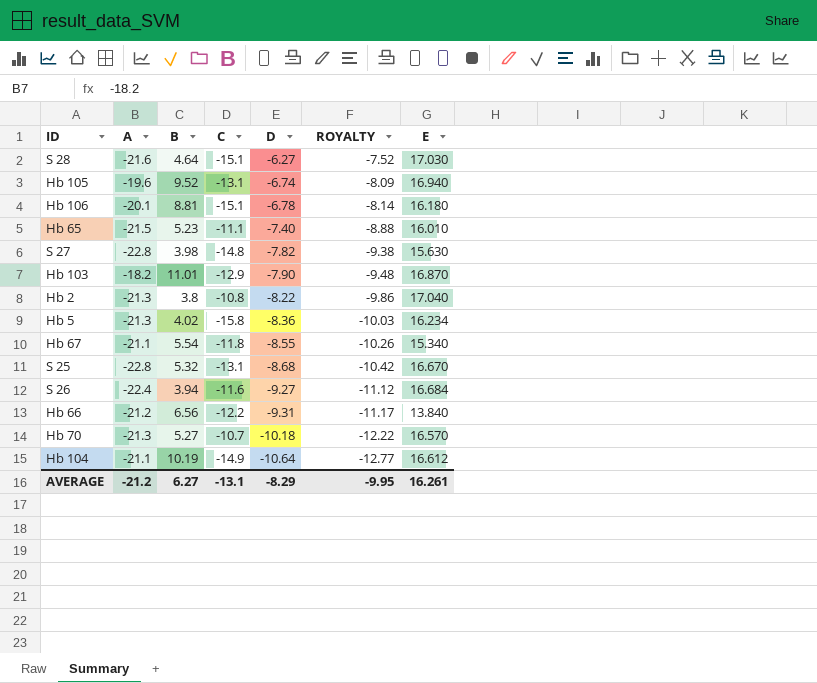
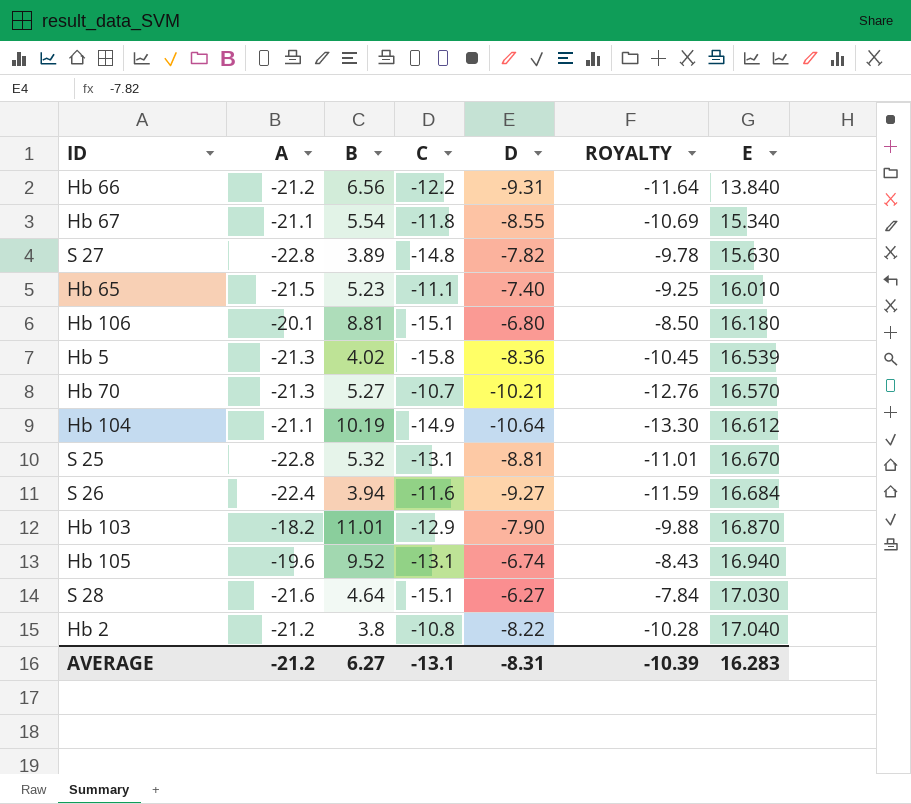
row order: D descending -> E ascending
column ROYALTY | formula: [D] * 1.2 -> [D] * 1.25
S 27 | B: 3.98 -> 3.89
Hb 106 | D: -6.78 -> -6.80
Hb 5 | E: 16.234 -> 16.539
Hb 70 | D: -10.18 -> -10.21
S 25 | D: -8.68 -> -8.81
Hb 2 | A: -21.3 -> -21.2
AVERAGE | D: -8.29 -> -8.31
AVERAGE | ROYALTY: -9.95 -> -10.39
AVERAGE | E: 16.261 -> 16.283

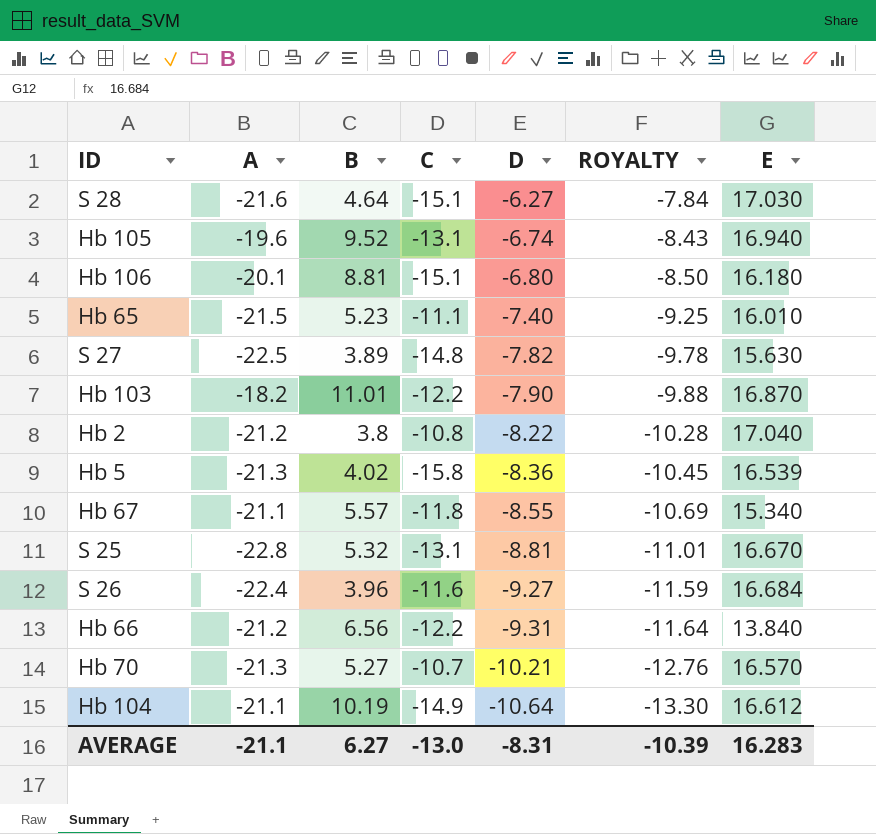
row order: E ascending -> D descending
S 27 | A: -22.8 -> -22.5
Hb 103 | C: -12.9 -> -12.2
Hb 67 | B: 5.54 -> 5.57
S 26 | B: 3.94 -> 3.96
AVERAGE | A: -21.2 -> -21.1
AVERAGE | C: -13.1 -> -13.0

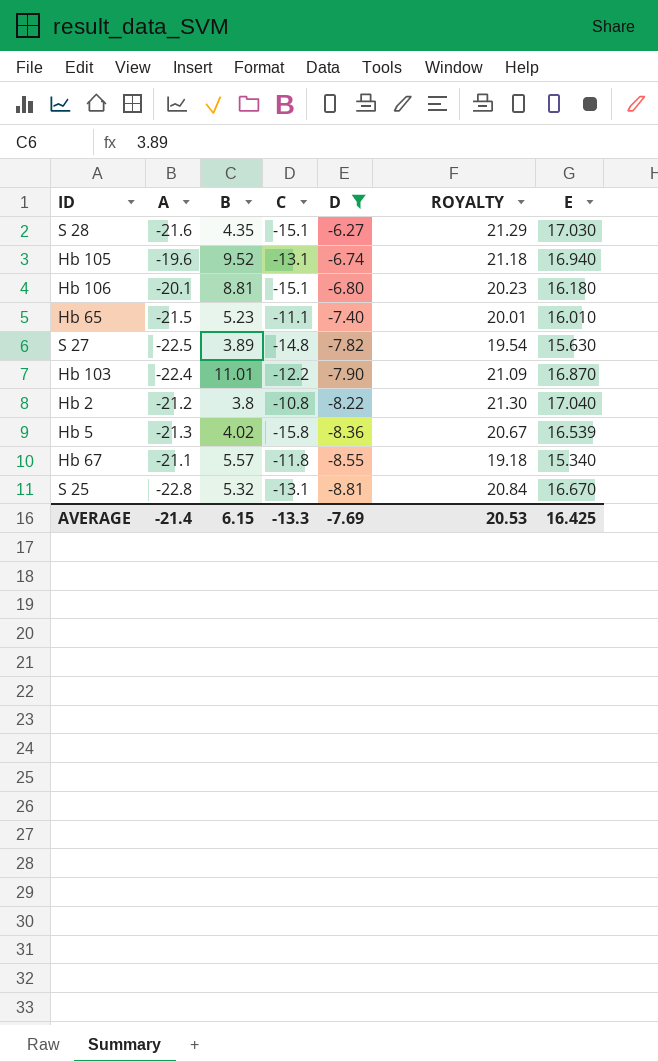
filter: none -> D >= -8.81
column ROYALTY | formula: [D] * 1.25 -> [E] * 1.25
S 28 | B: 4.64 -> 4.35
Hb 103 | A: -18.2 -> -22.4
AVERAGE | A: -21.1 -> -21.4
AVERAGE | B: 6.27 -> 6.15
AVERAGE | C: -13.0 -> -13.3
AVERAGE | D: -8.31 -> -7.69
AVERAGE | ROYALTY: -10.39 -> 20.53
AVERAGE | E: 16.283 -> 16.425

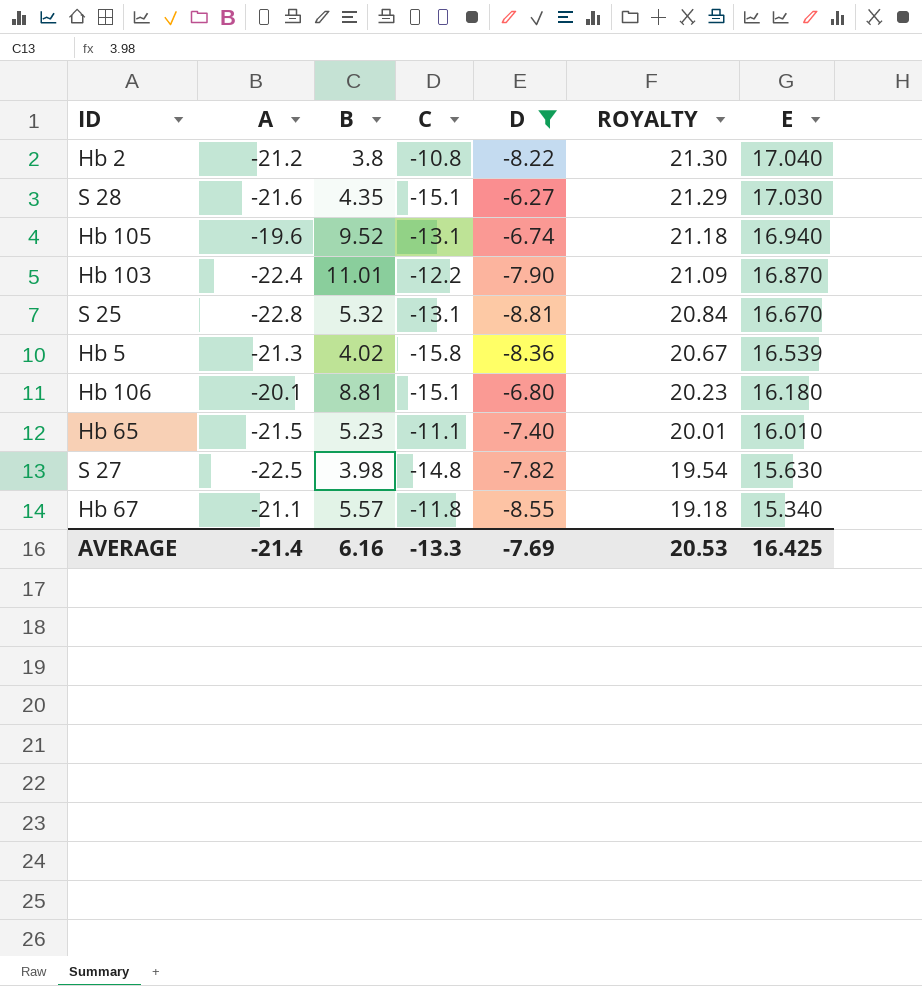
row order: D descending -> ROYALTY descending
S 27 | B: 3.89 -> 3.98
AVERAGE | B: 6.15 -> 6.16

